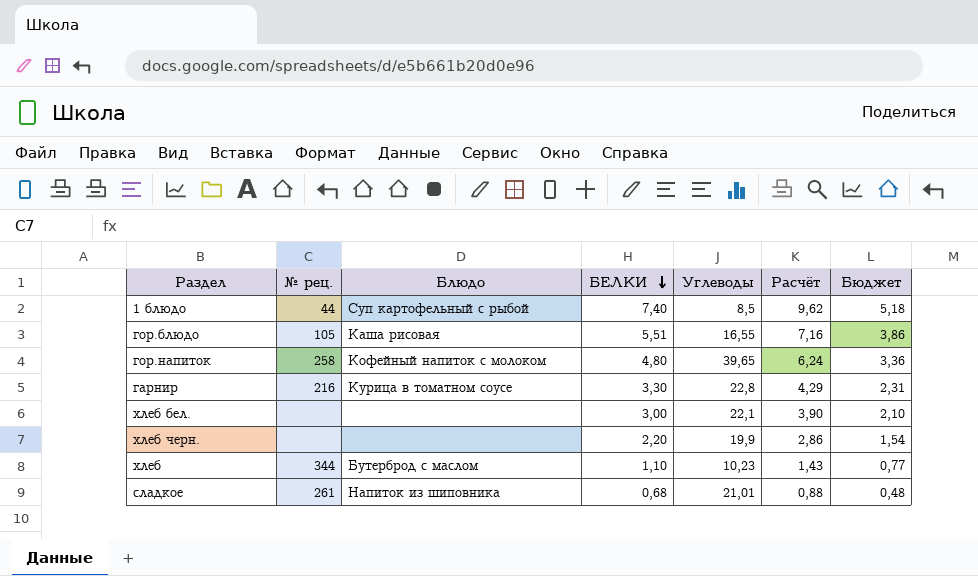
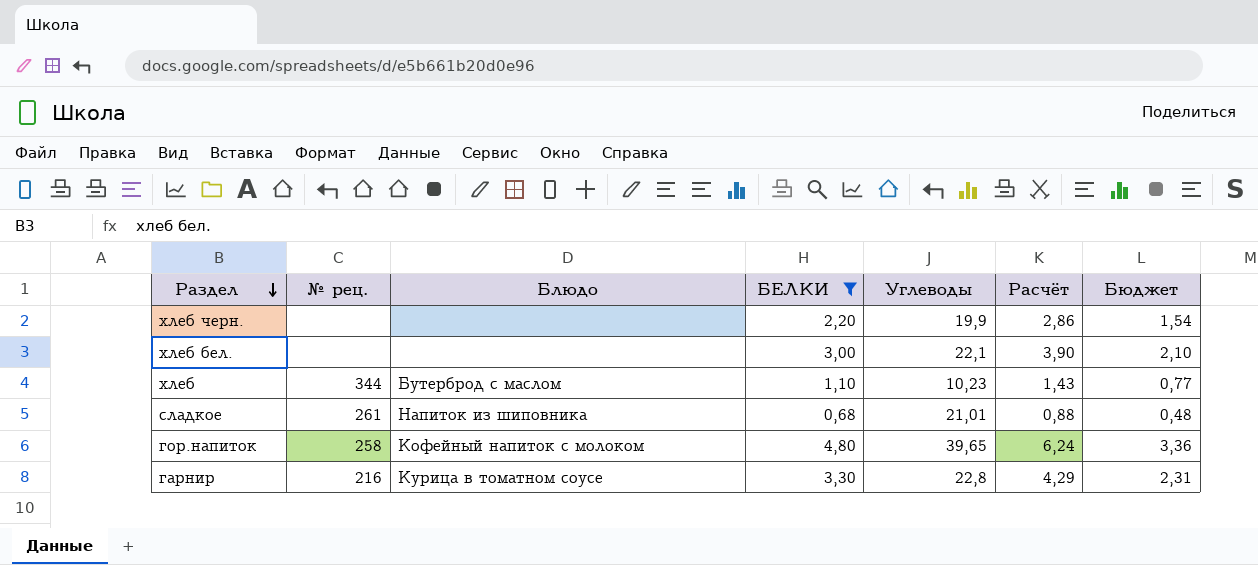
filter: none -> БЕЛКИ <= 4,80
row order: БЕЛКИ descending -> Раздел descending

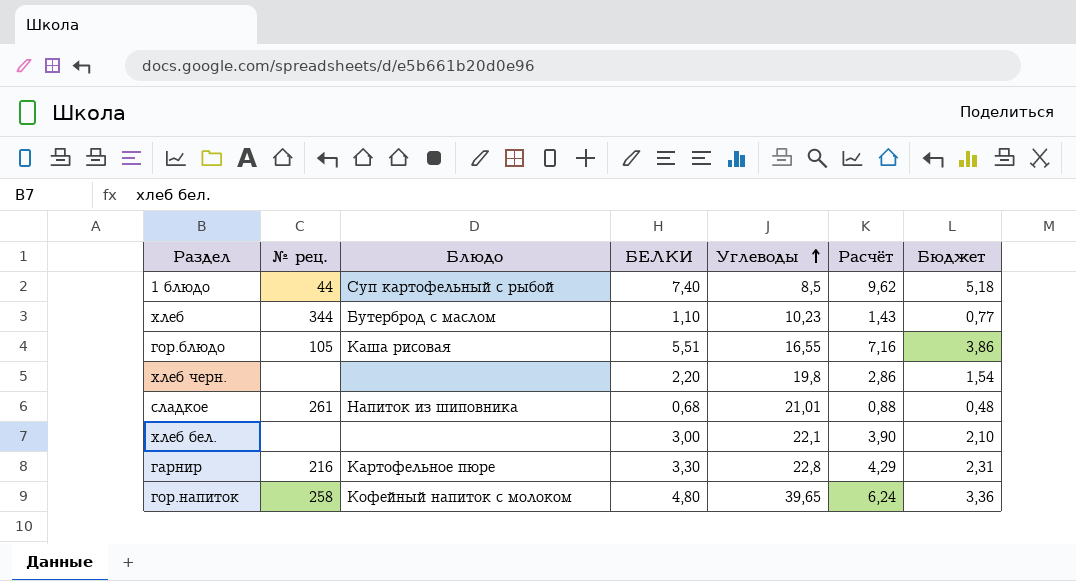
filter: БЕЛКИ <= 4,80 -> none
row order: Раздел descending -> Углеводы ascending
хлеб черн. | Углеводы: 19,9 -> 19,8
гарнир | Блюдо: Курица в томатном соусе -> Картофельное пюре

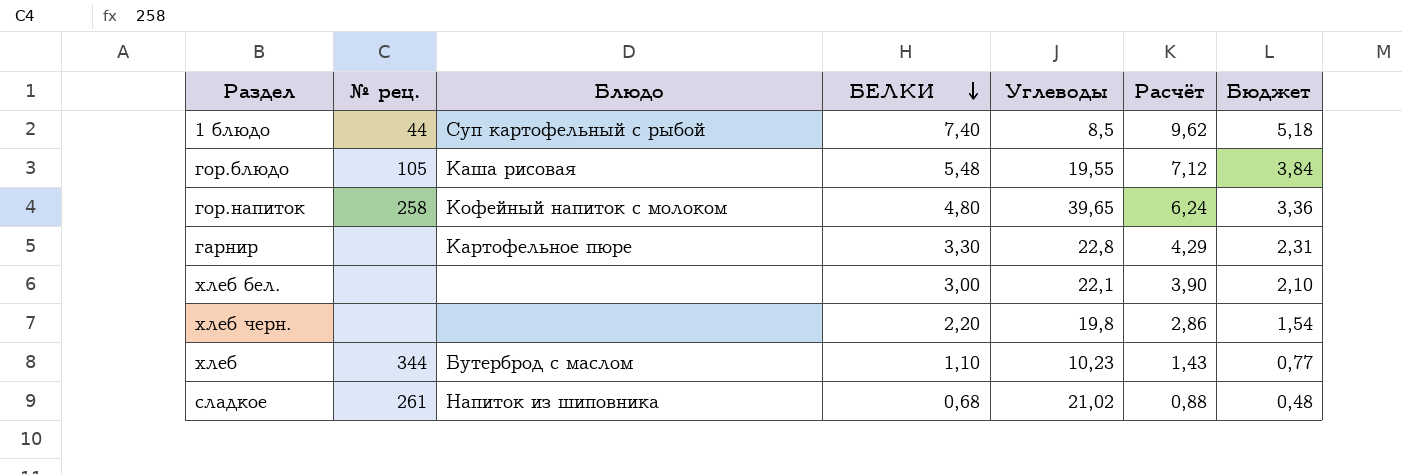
row order: Углеводы ascending -> БЕЛКИ descending
гор.блюдо | БЕЛКИ: 5,51 -> 5,48
гор.блюдо | Углеводы: 16,55 -> 19,55
гор.блюдо | Расчёт: 7,16 -> 7,12
гор.блюдо | Бюджет: 3,86 -> 3,84
гарнир | № рец.: 216 -> none
сладкое | Углеводы: 21,01 -> 21,02

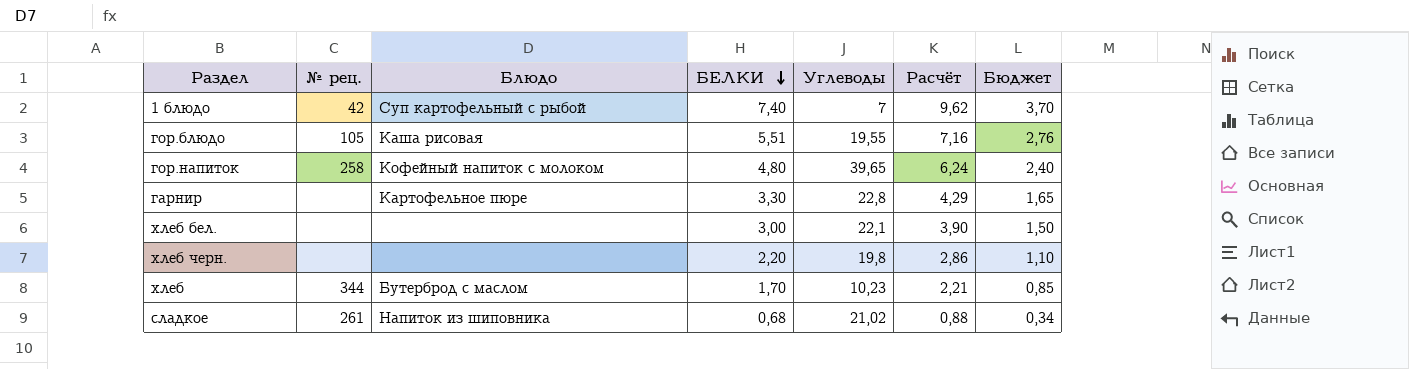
column Бюджет | formula: [БЕЛКИ] * 0,7 -> [БЕЛКИ] * 0,5
1 блюдо | № рец.: 44 -> 42
1 блюдо | Углеводы: 8,5 -> 7
гор.блюдо | БЕЛКИ: 5,48 -> 5,51
гор.блюдо | Расчёт: 7,12 -> 7,16
хлеб | БЕЛКИ: 1,10 -> 1,70
хлеб | Расчёт: 1,43 -> 2,21

